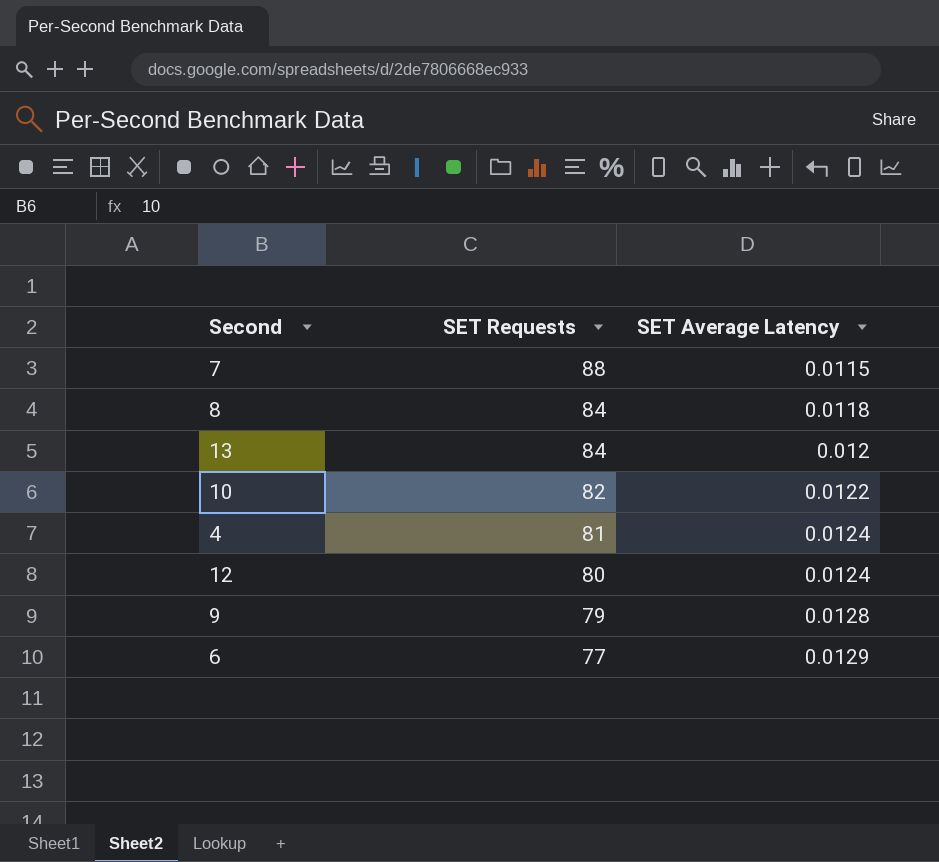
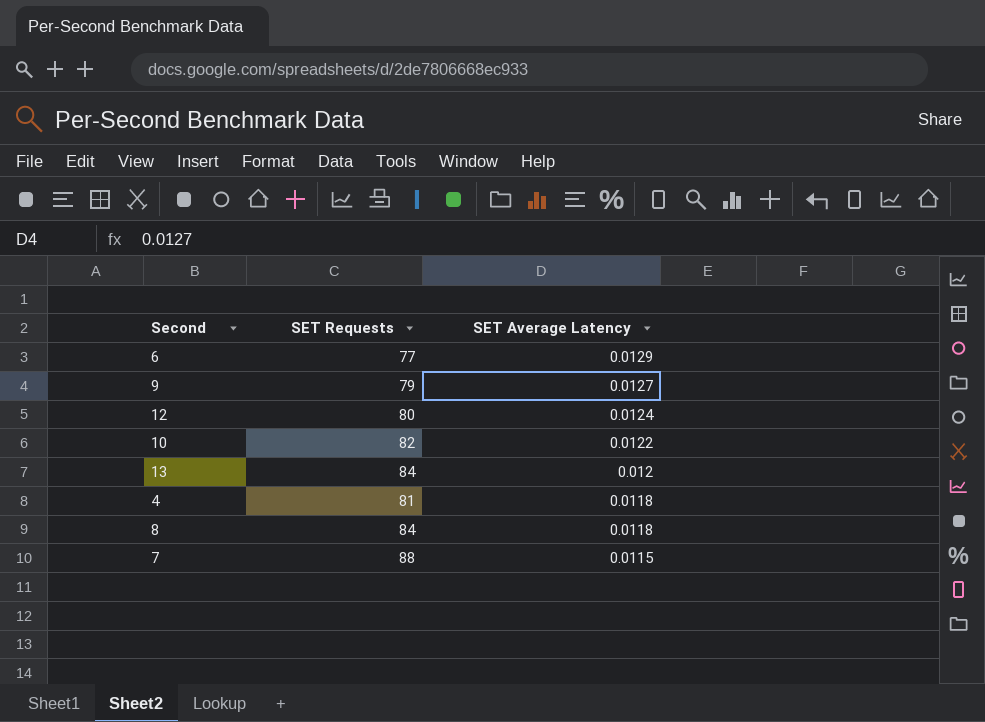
row order: SET Requests descending -> SET Average Latency descending
9 | SET Average Latency: 0.0128 -> 0.0127
4 | SET Average Latency: 0.0124 -> 0.0118

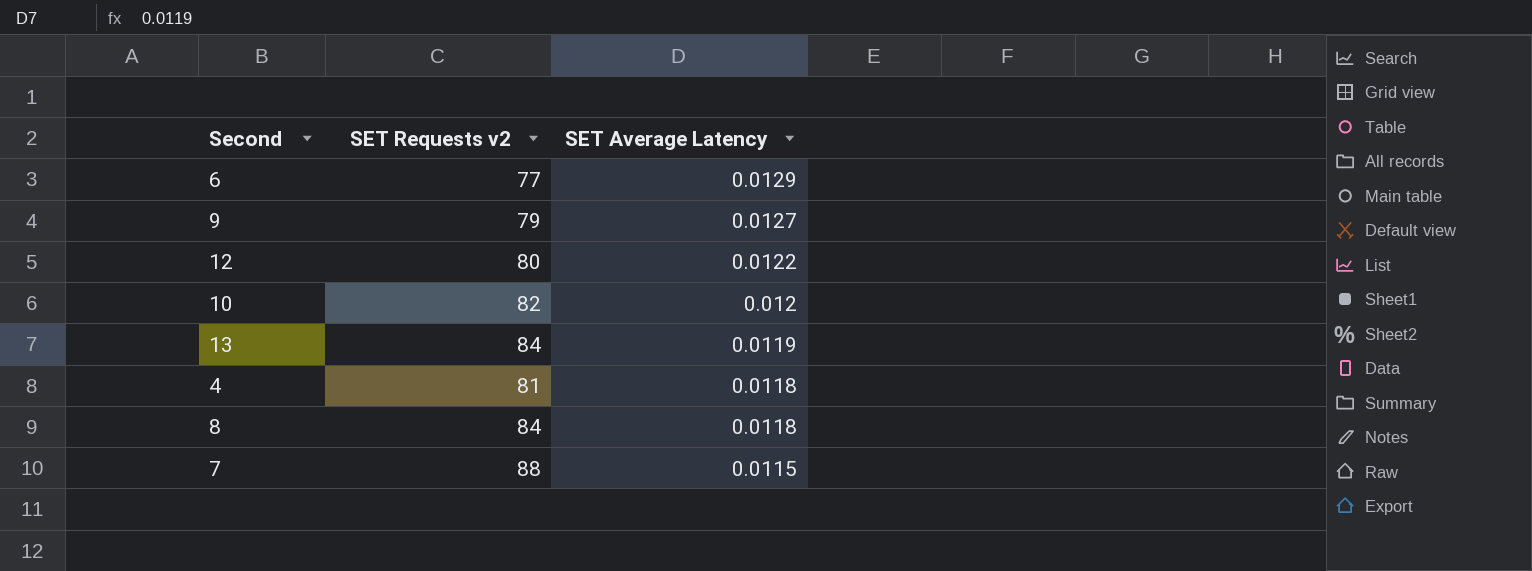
column name: SET Requests -> SET Requests v2
12 | SET Average Latency: 0.0124 -> 0.0122
10 | SET Average Latency: 0.0122 -> 0.012
13 | SET Average Latency: 0.012 -> 0.0119

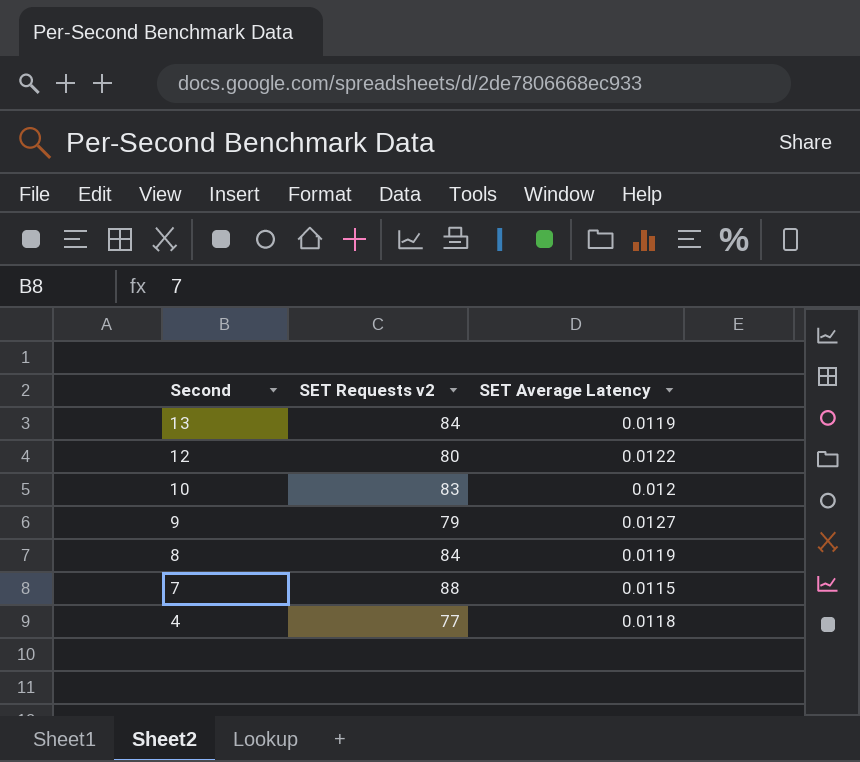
row order: SET Average Latency descending -> Second descending
row 6: 77 | 0.0129 -> none
10 | SET Requests v2: 82 -> 83
8 | SET Average Latency: 0.0118 -> 0.0119
4 | SET Requests v2: 81 -> 77

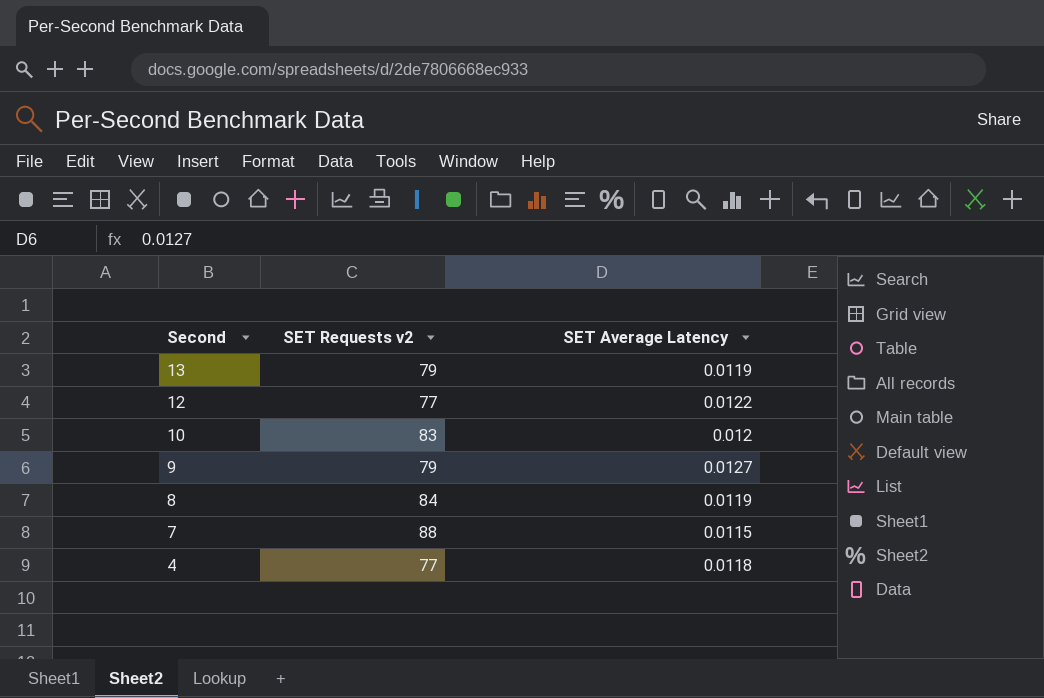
13 | SET Requests v2: 84 -> 79
12 | SET Requests v2: 80 -> 77

